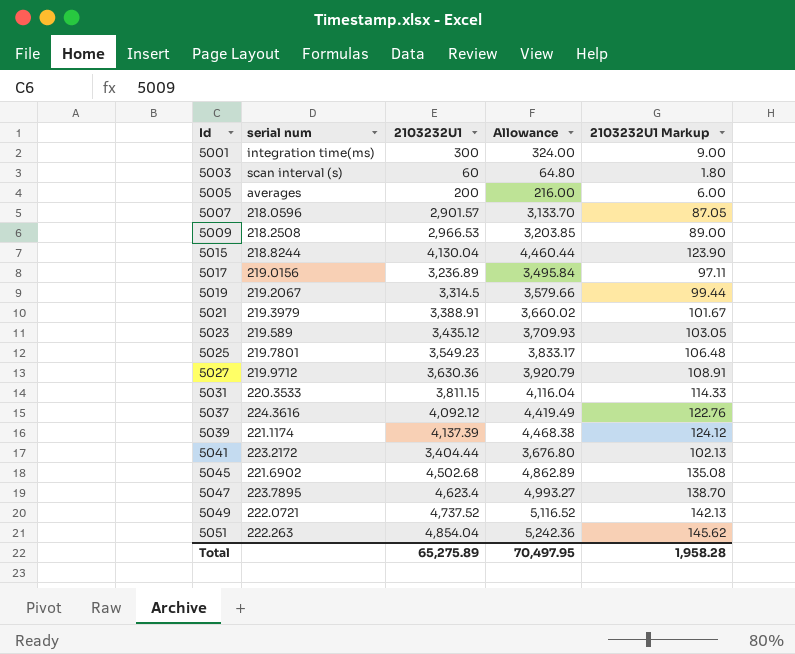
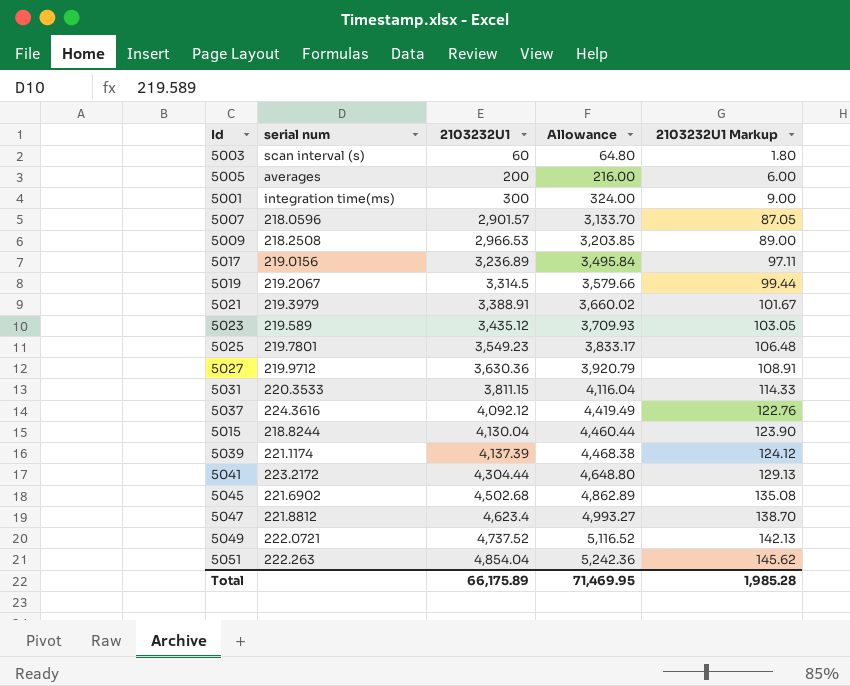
row order: Id ascending -> 2103232U1 ascending
5041 | 2103232U1: 3,404.44 -> 4,304.44
5041 | Allowance: 3,676.80 -> 4,648.80
5041 | 2103232U1 Markup: 102.13 -> 129.13
5047 | serial num: 223.7895 -> 221.8812
Total | 2103232U1: 65,275.89 -> 66,175.89
Total | Allowance: 70,497.95 -> 71,469.95
Total | 2103232U1 Markup: 1,958.28 -> 1,985.28

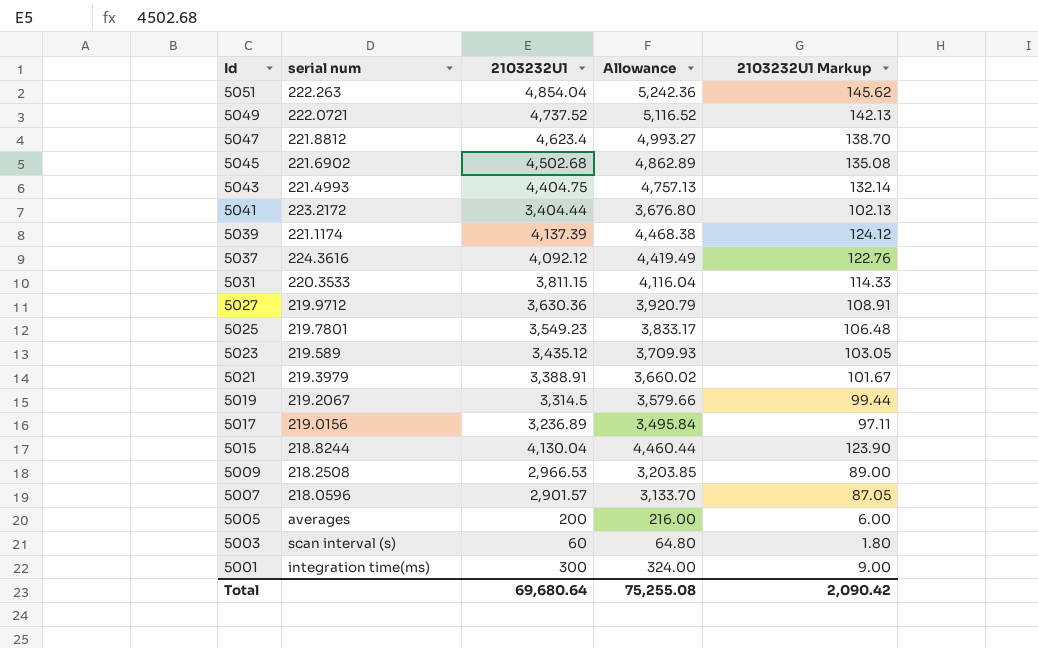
row order: 2103232U1 ascending -> Id descending
row 5043: none -> 221.4993 | 4,404.75 | 4,757.13 | 132.14
5041 | 2103232U1: 4,304.44 -> 3,404.44
5041 | Allowance: 4,648.80 -> 3,676.80
5041 | 2103232U1 Markup: 129.13 -> 102.13
Total | 2103232U1: 66,175.89 -> 69,680.64
Total | Allowance: 71,469.95 -> 75,255.08
Total | 2103232U1 Markup: 1,985.28 -> 2,090.42

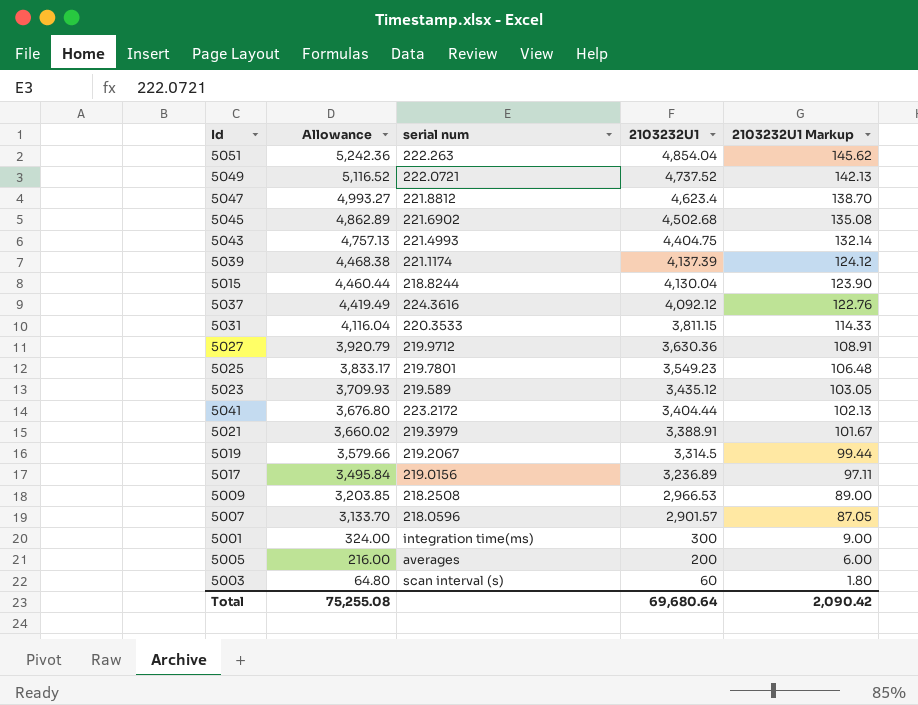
row order: Id descending -> Allowance descending
column Allowance | position: 4 -> 2

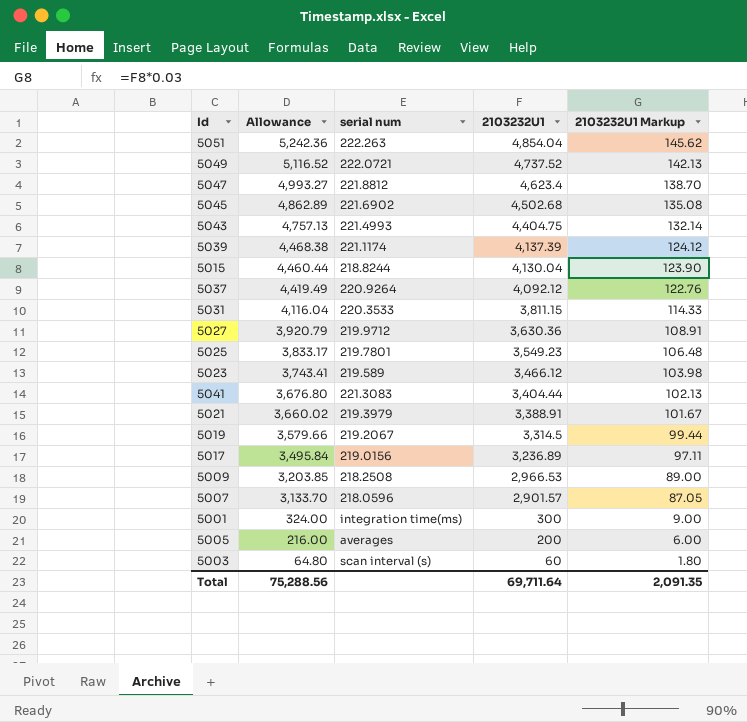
5037 | serial num: 224.3616 -> 220.9264
5023 | Allowance: 3,709.93 -> 3,743.41
5023 | 2103232U1: 3,435.12 -> 3,466.12
5023 | 2103232U1 Markup: 103.05 -> 103.98
5041 | serial num: 223.2172 -> 221.3083
Total | Allowance: 75,255.08 -> 75,288.56
Total | 2103232U1: 69,680.64 -> 69,711.64
Total | 2103232U1 Markup: 2,090.42 -> 2,091.35

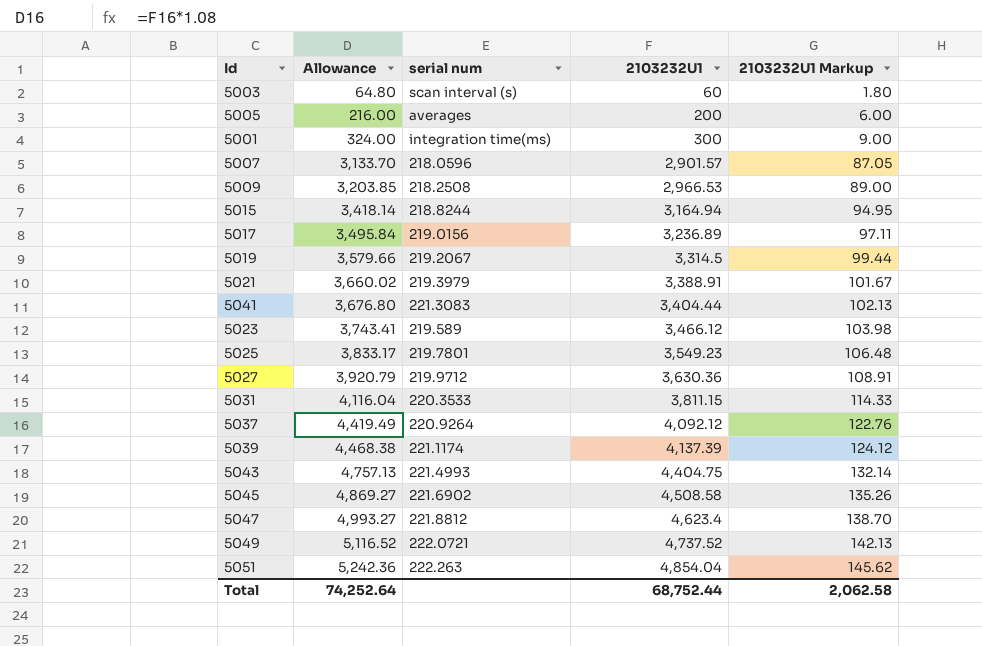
row order: Allowance descending -> Allowance ascending
5015 | Allowance: 4,460.44 -> 3,418.14
5015 | 2103232U1: 4,130.04 -> 3,164.94
5015 | 2103232U1 Markup: 123.90 -> 94.95
5045 | Allowance: 4,862.89 -> 4,869.27
5045 | 2103232U1: 4,502.68 -> 4,508.58
5045 | 2103232U1 Markup: 135.08 -> 135.26
Total | Allowance: 75,288.56 -> 74,252.64
Total | 2103232U1: 69,711.64 -> 68,752.44
Total | 2103232U1 Markup: 2,091.35 -> 2,062.58

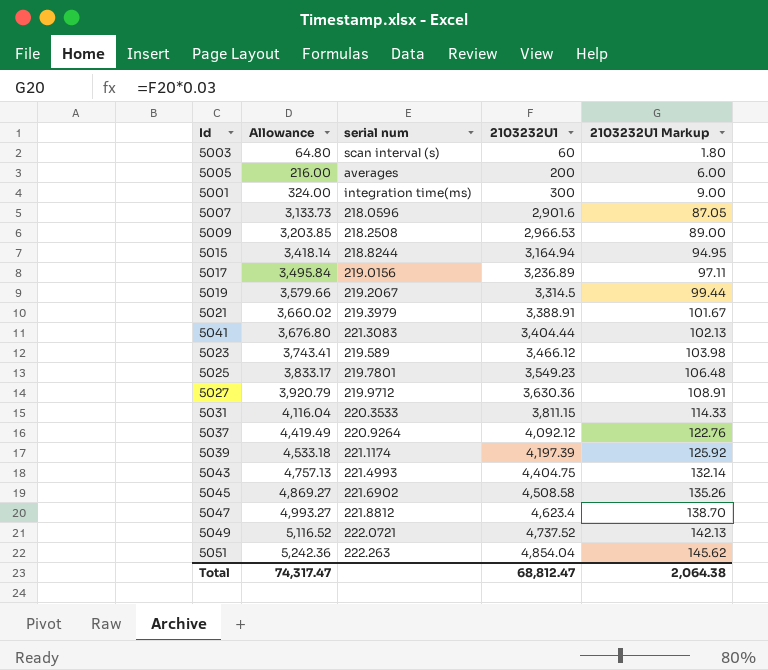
5007 | Allowance: 3,133.70 -> 3,133.73
5007 | 2103232U1: 2,901.57 -> 2,901.6
5039 | Allowance: 4,468.38 -> 4,533.18
5039 | 2103232U1: 4,137.39 -> 4,197.39
5039 | 2103232U1 Markup: 124.12 -> 125.92
Total | Allowance: 74,252.64 -> 74,317.47
Total | 2103232U1: 68,752.44 -> 68,812.47
Total | 2103232U1 Markup: 2,062.58 -> 2,064.38

